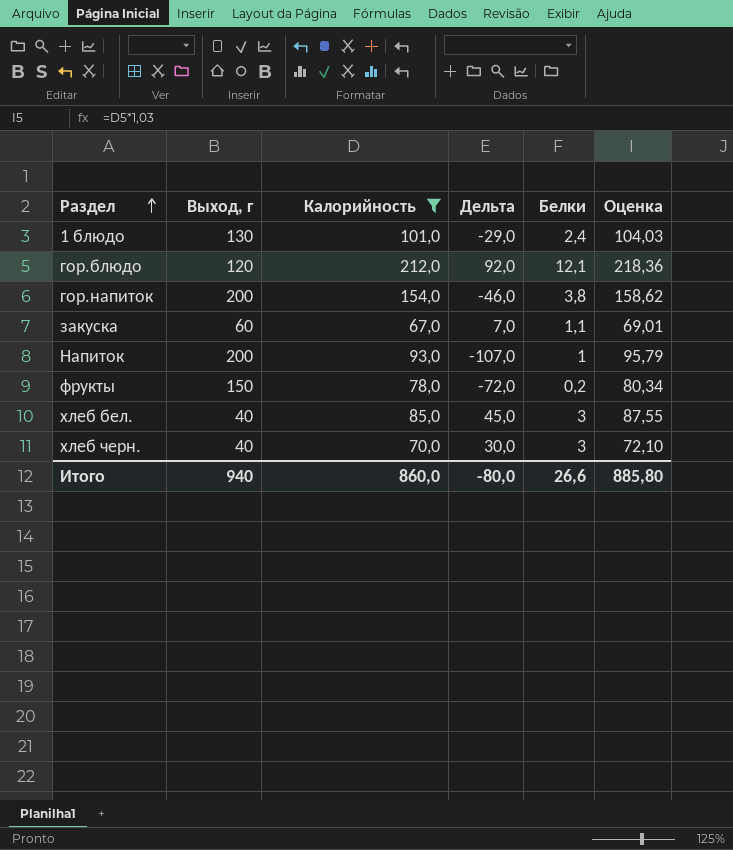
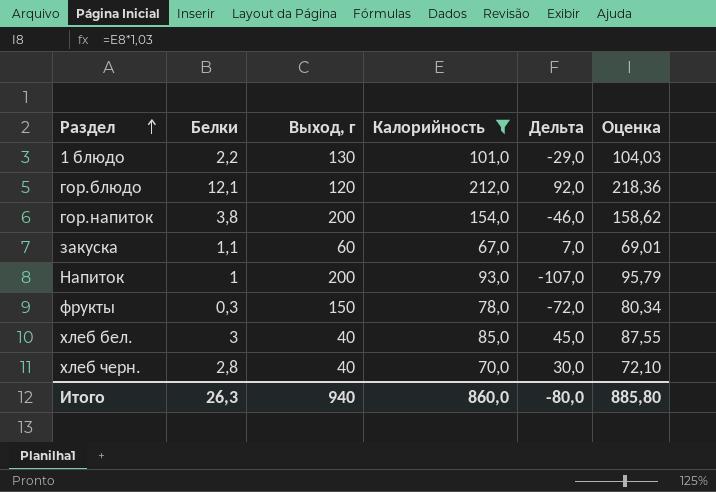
column Белки | position: 5 -> 2
1 блюдо | Белки: 2,4 -> 2,2
фрукты | Белки: 0,2 -> 0,3
хлеб черн. | Белки: 3 -> 2,8
Итого | Белки: 26,6 -> 26,3

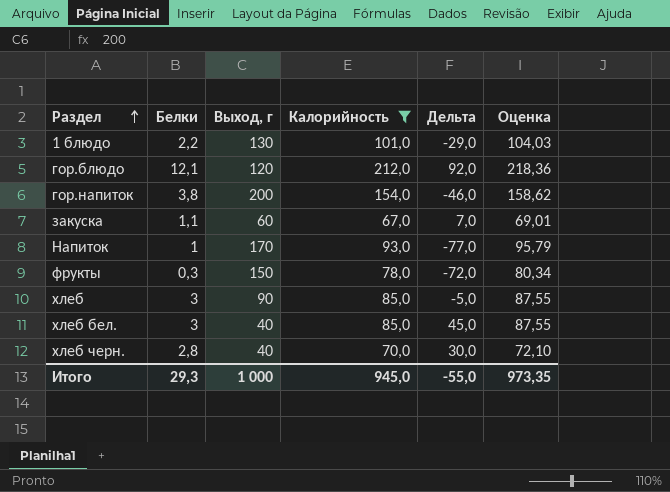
Напиток | Выход, г: 200 -> 170
Напиток | Дельта: -107,0 -> -77,0
row хлеб: none -> 3 | 90 | 85,0 | -5,0 | 87,55
Итого | Белки: 26,3 -> 29,3
Итого | Выход, г: 940 -> 1 000
Итого | Калорийность: 860,0 -> 945,0
Итого | Дельта: -80,0 -> -55,0
Итого | Оценка: 885,80 -> 973,35

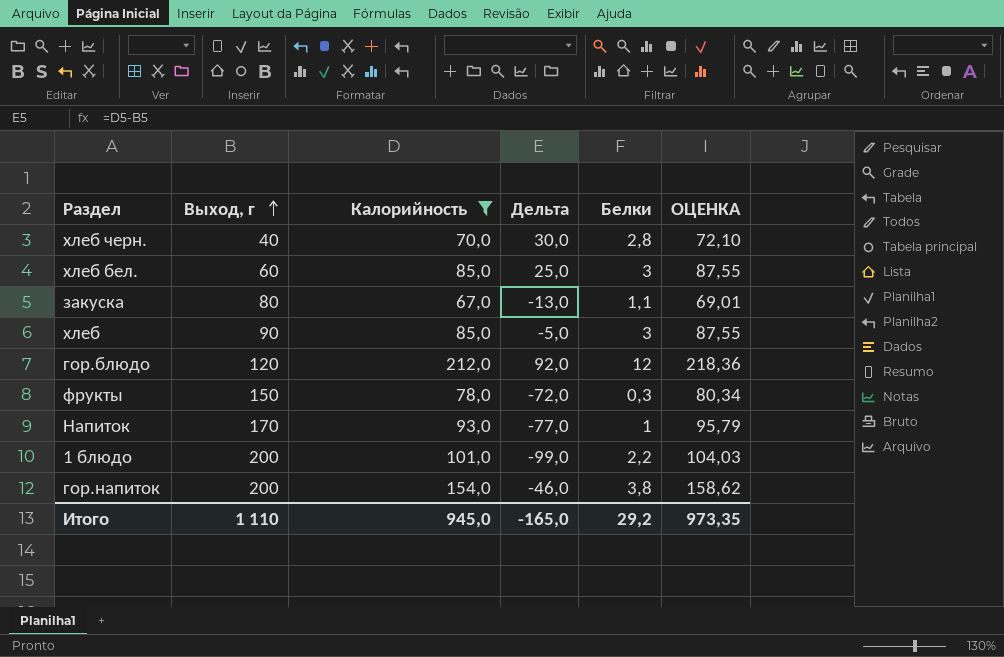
row order: Раздел ascending -> Выход, г ascending
column Белки | position: 2 -> 5
column name: Оценка -> ОЦЕНКА
хлеб бел. | Выход, г: 40 -> 60
хлеб бел. | Дельта: 45,0 -> 25,0
закуска | Выход, г: 60 -> 80
закуска | Дельта: 7,0 -> -13,0
гор.блюдо | Белки: 12,1 -> 12
1 блюдо | Выход, г: 130 -> 200
1 блюдо | Дельта: -29,0 -> -99,0
Итого | Выход, г: 1 000 -> 1 110
Итого | Дельта: -55,0 -> -165,0
Итого | Белки: 29,3 -> 29,2

